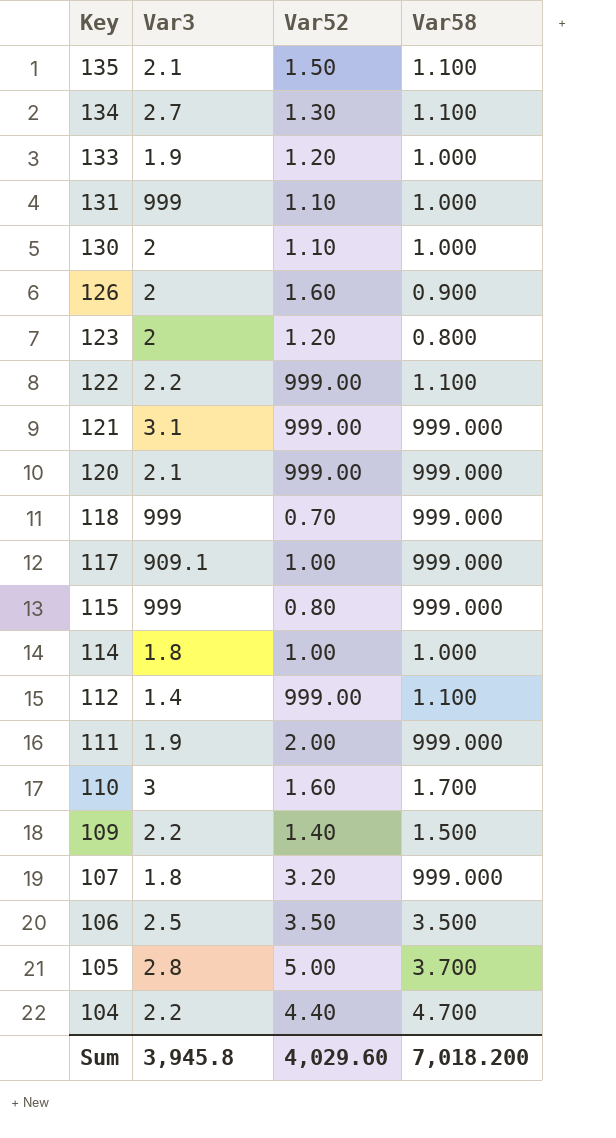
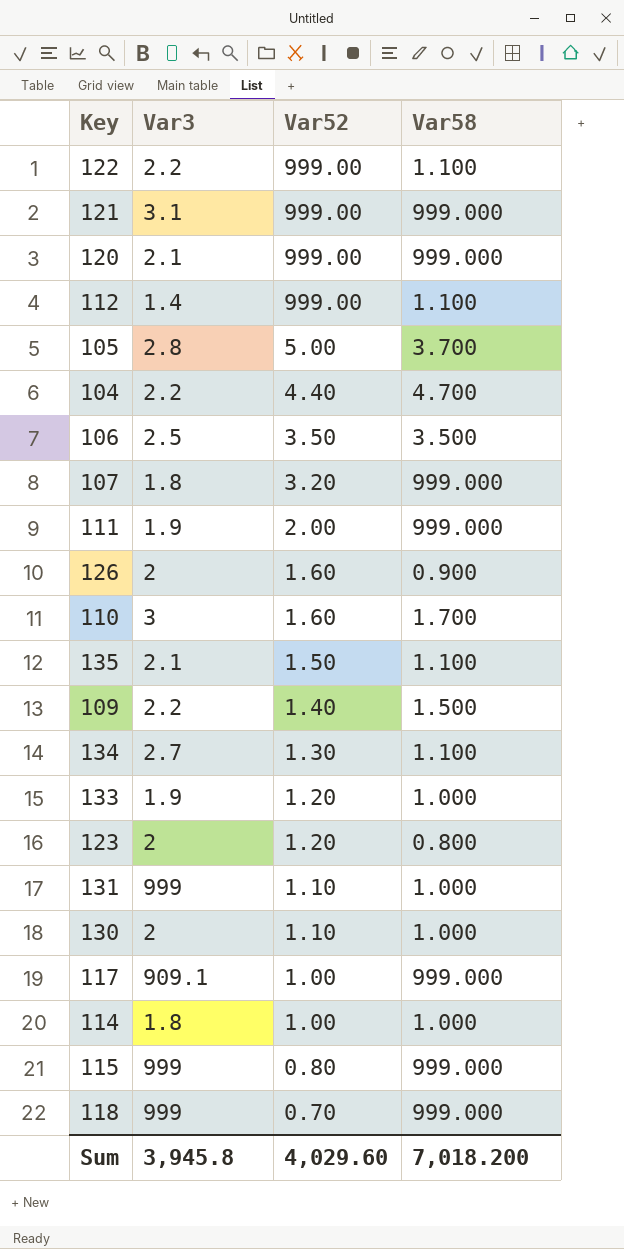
row order: Key descending -> Var52 descending

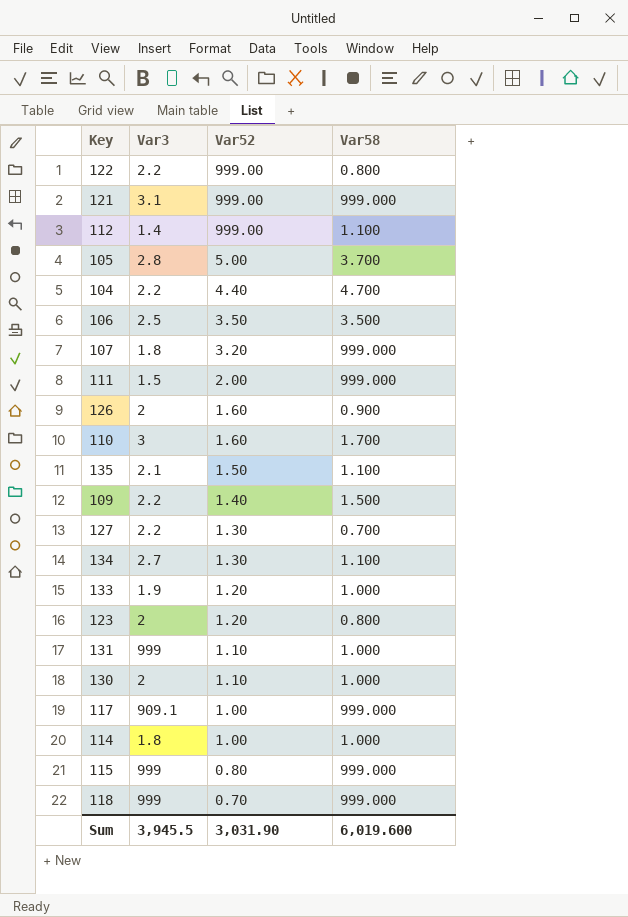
row 120: 2.1 | 999.00 | 999.000 -> none
122 | Var58: 1.100 -> 0.800
111 | Var3: 1.9 -> 1.5
row 127: none -> 2.2 | 1.30 | 0.700
Sum | Var3: 3,945.8 -> 3,945.5
Sum | Var52: 4,029.60 -> 3,031.90
Sum | Var58: 7,018.200 -> 6,019.600

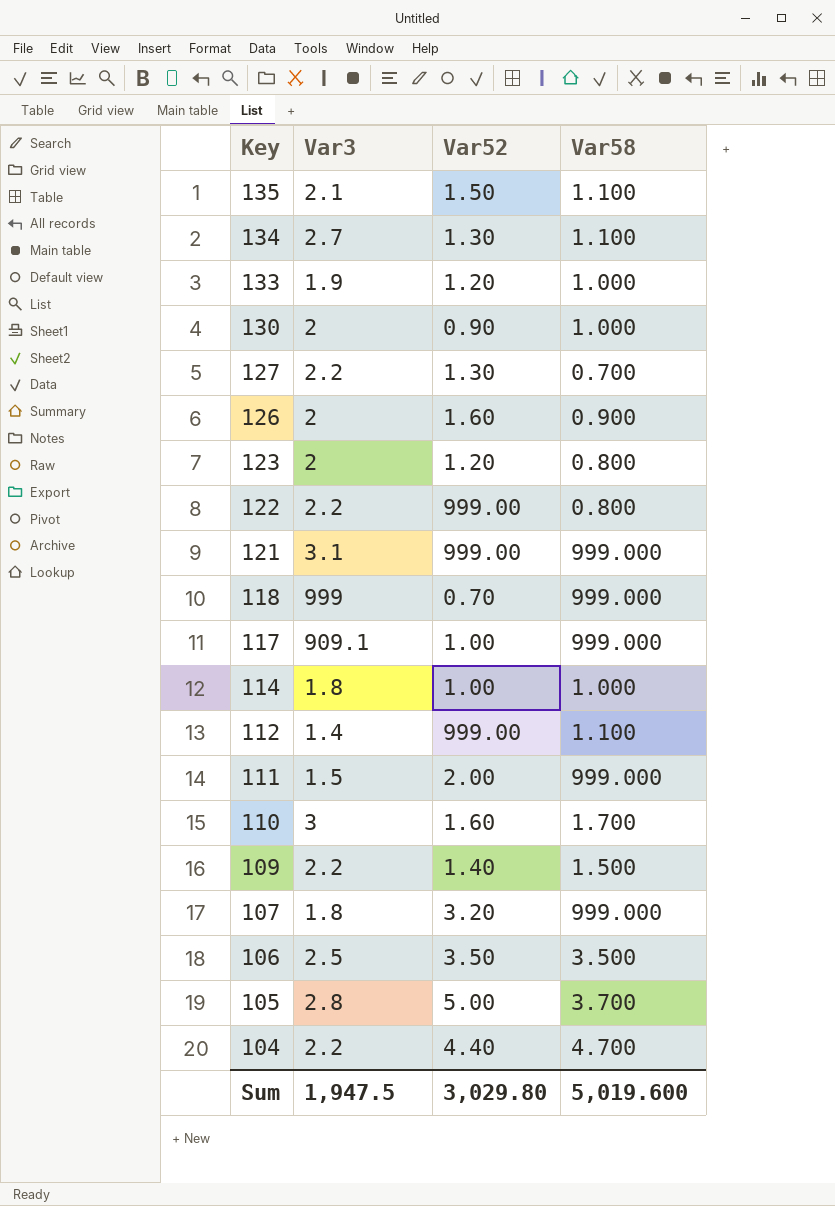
row order: Var52 descending -> Key descending
row 131: 999 | 1.10 | 1.000 -> none
row 115: 999 | 0.80 | 999.000 -> none
130 | Var52: 1.10 -> 0.90
Sum | Var3: 3,945.5 -> 1,947.5
Sum | Var52: 3,031.90 -> 3,029.80
Sum | Var58: 6,019.600 -> 5,019.600

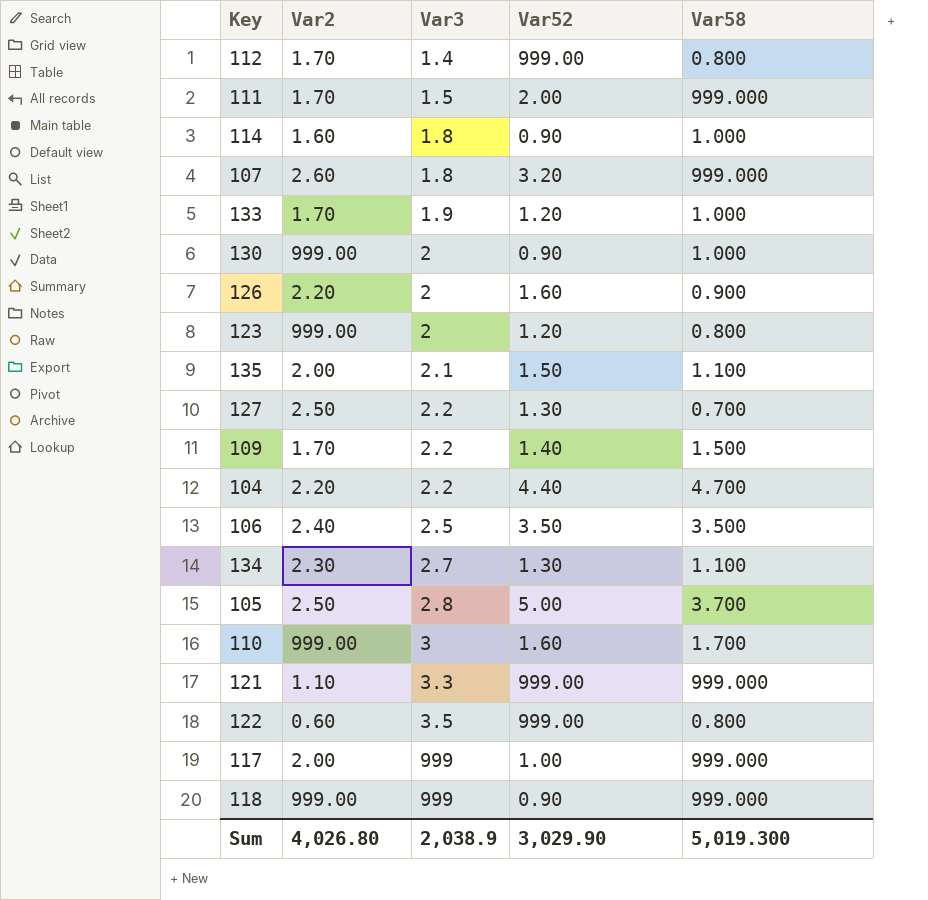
row order: Key descending -> Var3 ascending
column Var2 | position: none -> 2
112 | Var58: 1.100 -> 0.800
114 | Var52: 1.00 -> 0.90
121 | Var3: 3.1 -> 3.3
122 | Var3: 2.2 -> 3.5
117 | Var3: 909.1 -> 999
118 | Var52: 0.70 -> 0.90
Sum | Var3: 1,947.5 -> 2,038.9
Sum | Var52: 3,029.80 -> 3,029.90
Sum | Var58: 5,019.600 -> 5,019.300

